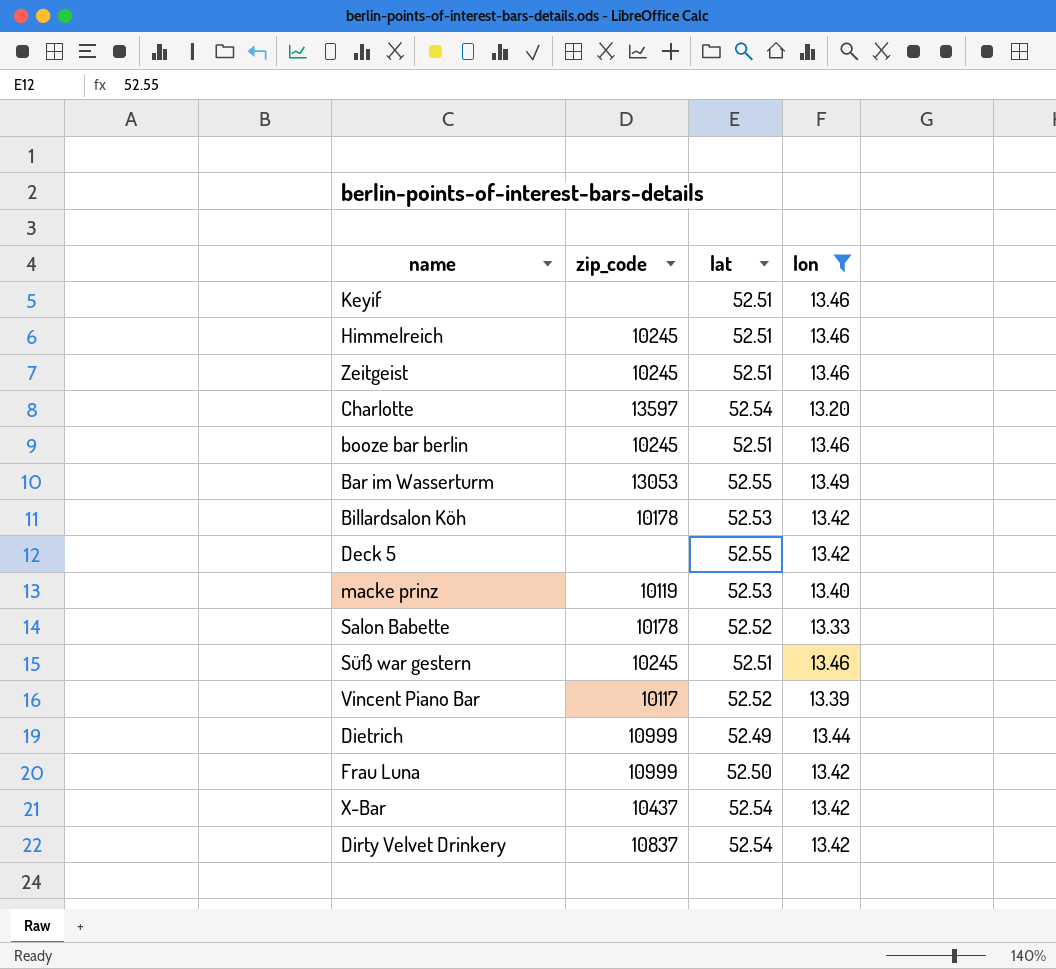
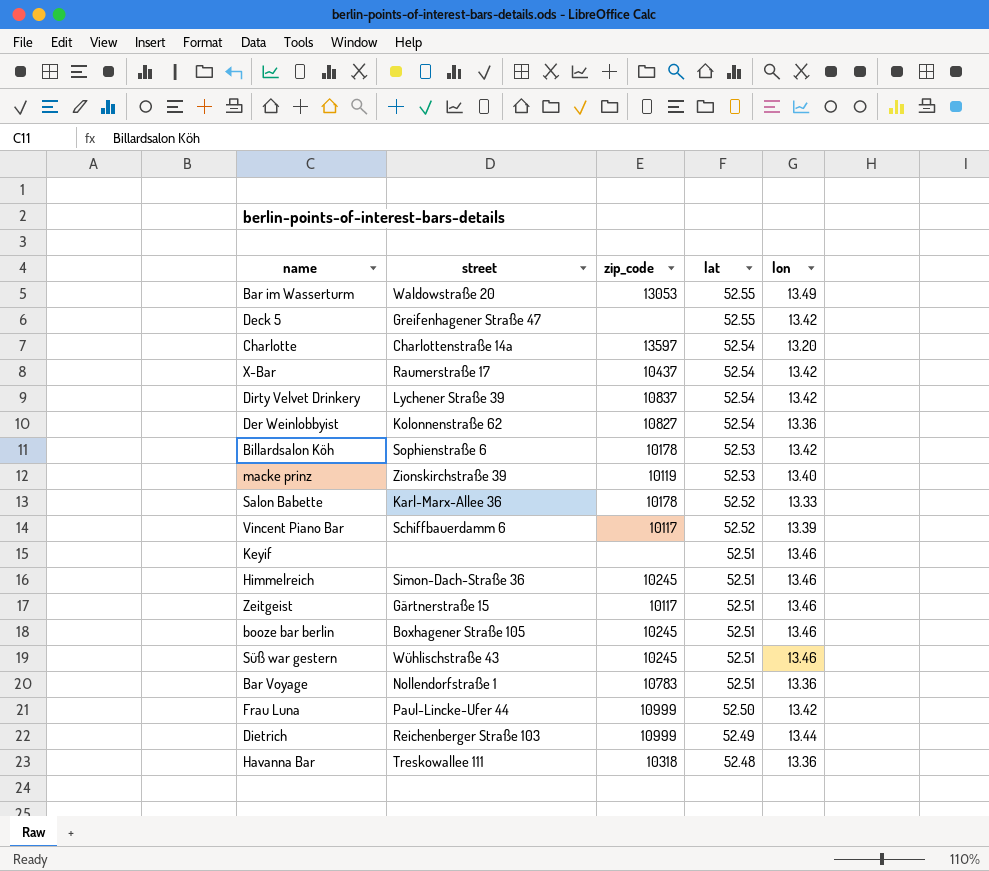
filter: lon != 13.36 -> none
row order: none -> lat descending
column street | position: none -> 2
Zeitgeist | zip_code: 10245 -> 10117

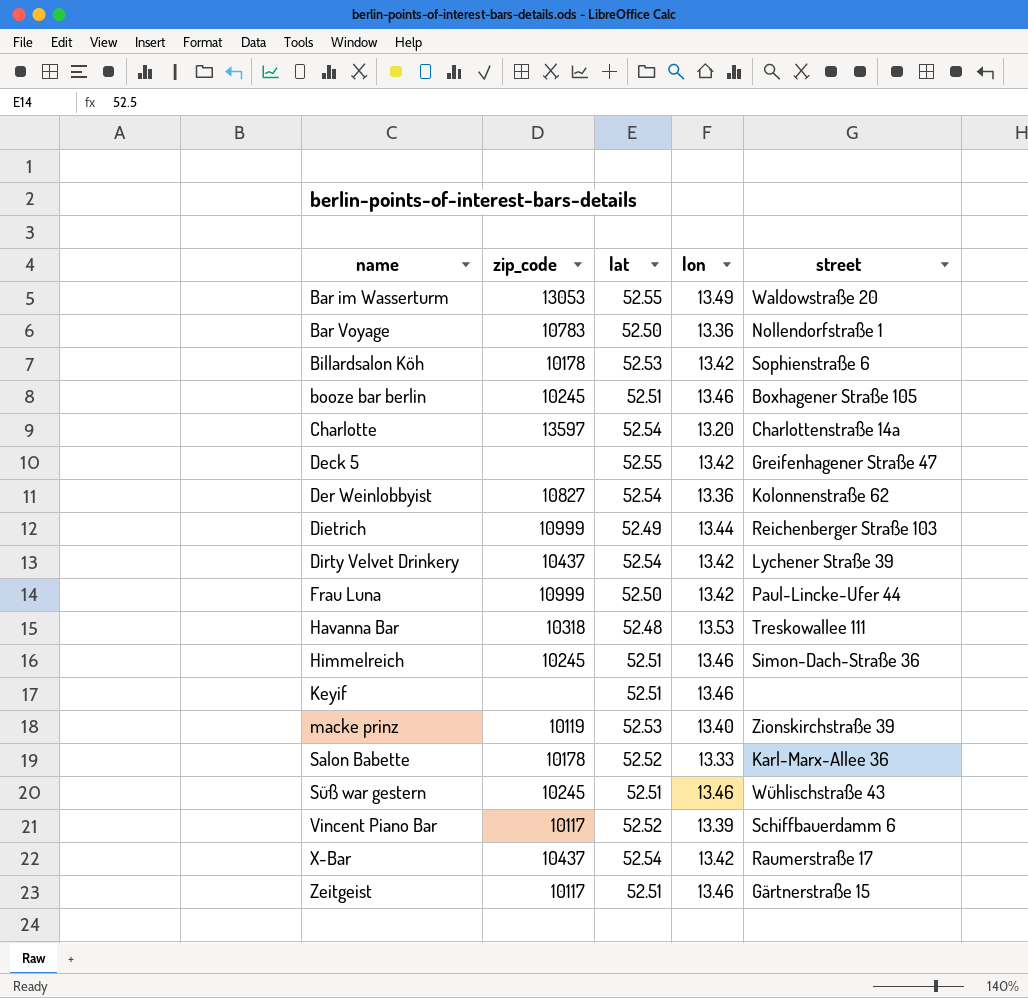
row order: lat descending -> name ascending
column street | position: 2 -> 5
Bar Voyage | lat: 52.51 -> 52.50
Dirty Velvet Drinkery | zip_code: 10837 -> 10437
Havanna Bar | lon: 13.36 -> 13.53

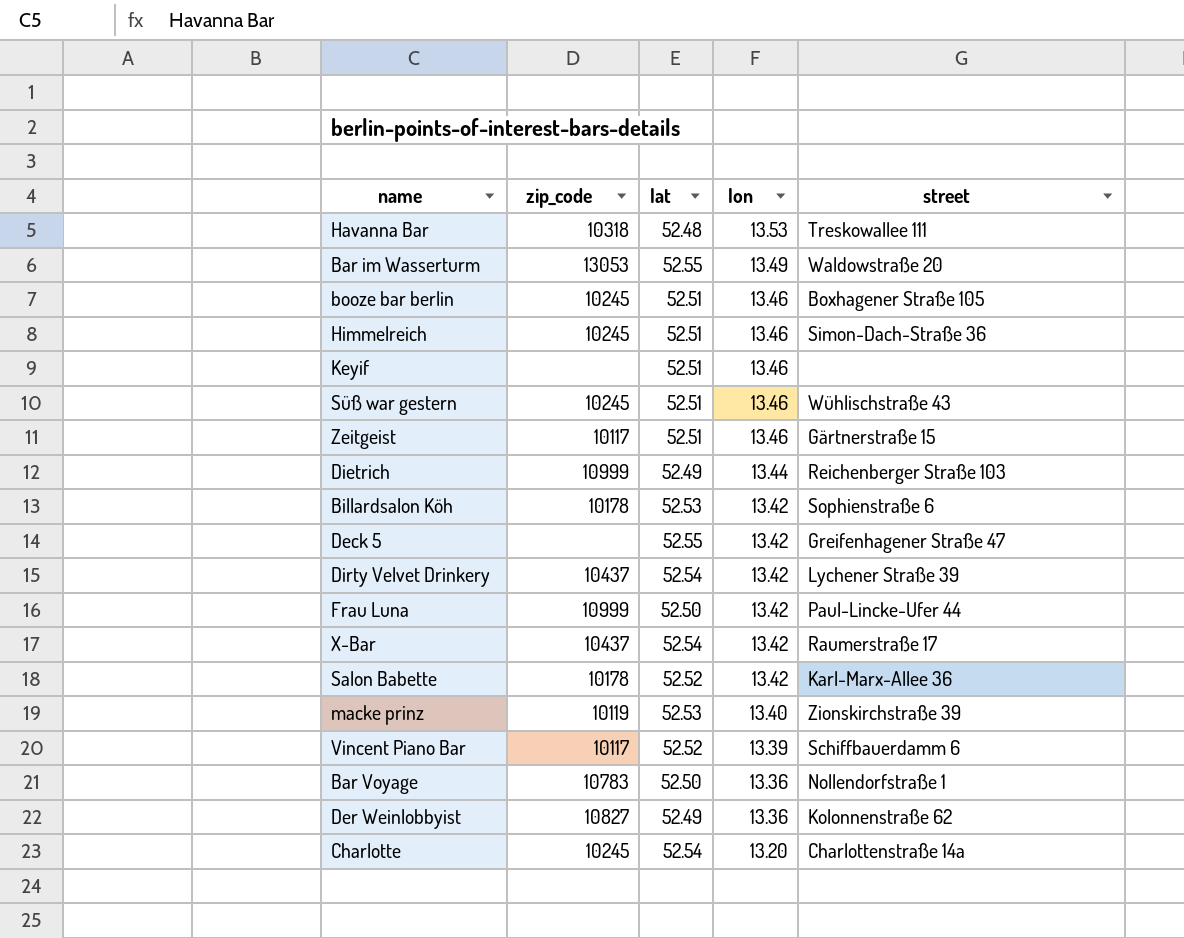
row order: name ascending -> lon descending
Salon Babette | lon: 13.33 -> 13.42
Der Weinlobbyist | lat: 52.54 -> 52.49
Charlotte | zip_code: 13597 -> 10245

